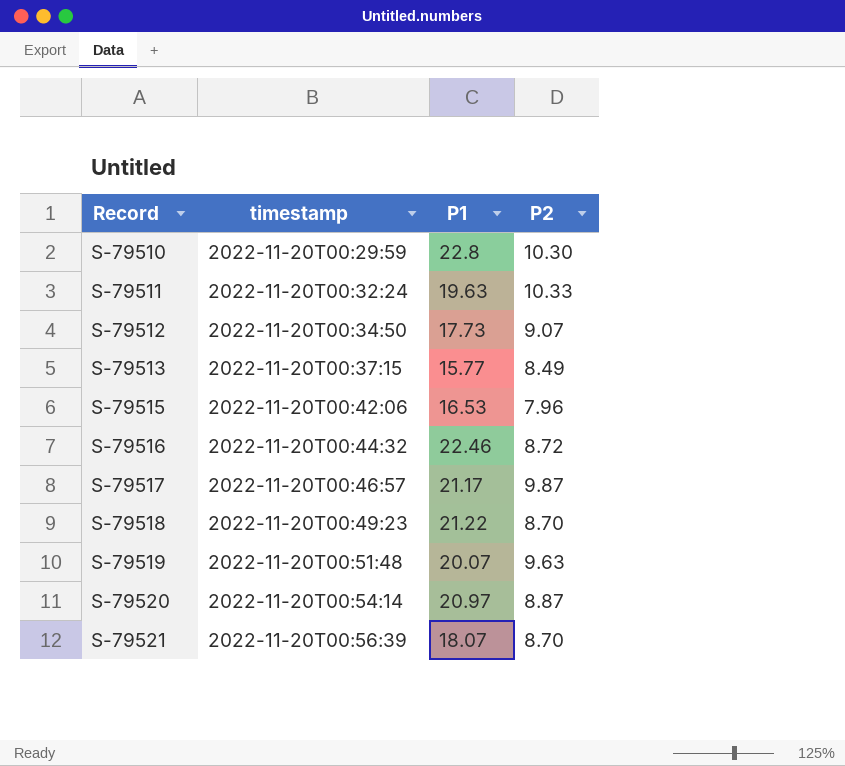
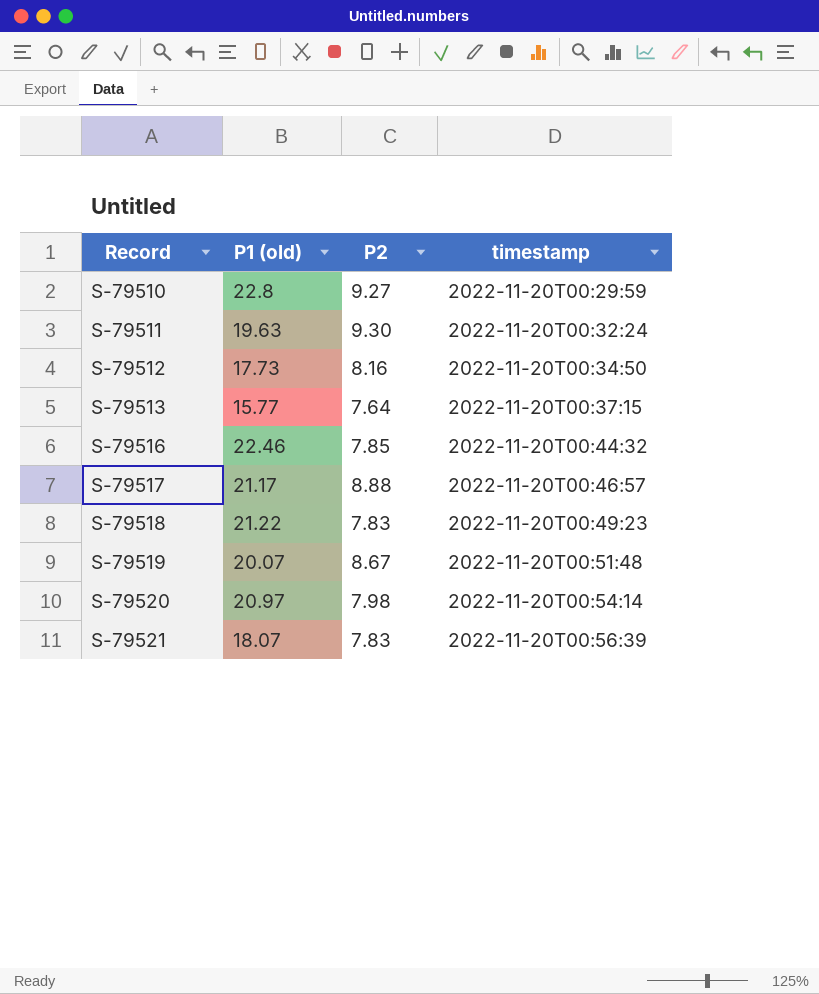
column name: P1 -> P1 (old)
column timestamp | position: 2 -> 4
row S-79515: 2022-11-20T00:42:06 | 16.53 | 7.96 -> none
S-79510 | P2: 10.30 -> 9.27
S-79511 | P2: 10.33 -> 9.30
S-79512 | P2: 9.07 -> 8.16
S-79513 | P2: 8.49 -> 7.64
S-79516 | P2: 8.72 -> 7.85
S-79517 | P2: 9.87 -> 8.88
S-79518 | P2: 8.70 -> 7.83
S-79519 | P2: 9.63 -> 8.67
S-79520 | P2: 8.87 -> 7.98
S-79521 | P2: 8.70 -> 7.83

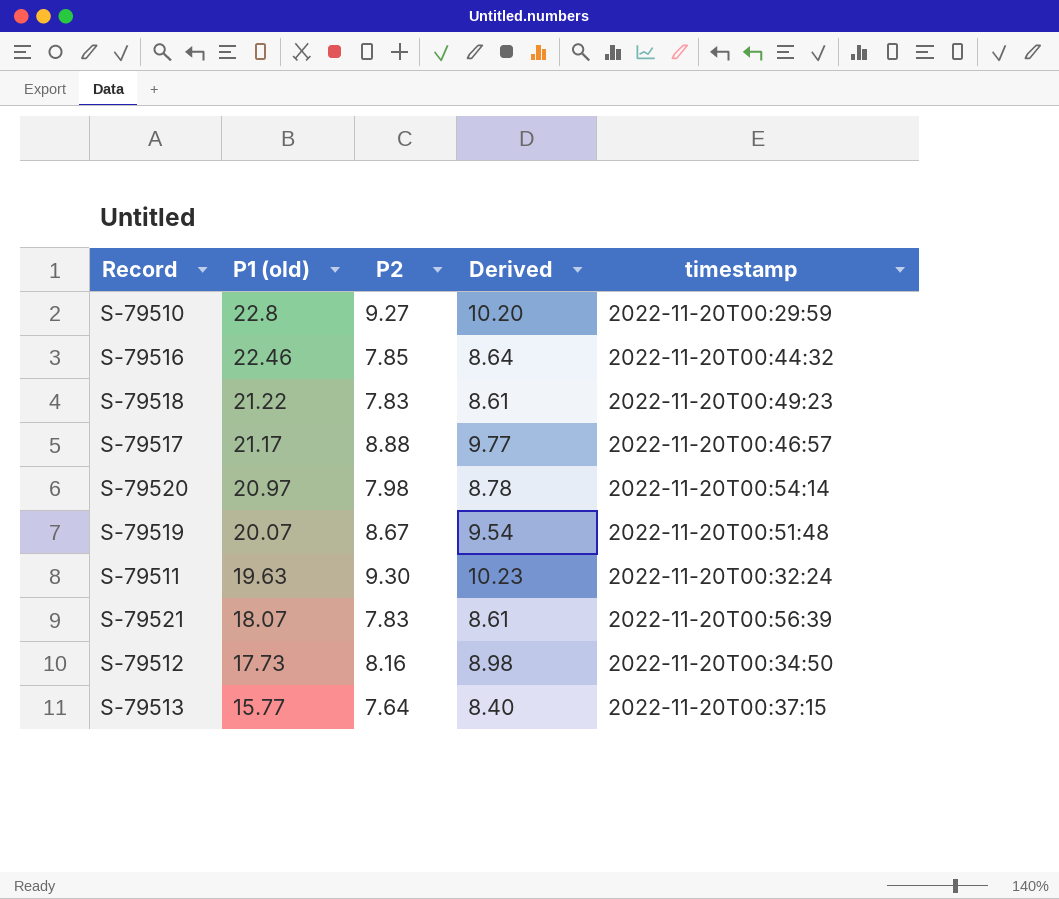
row order: Record ascending -> P1 (old) descending
column Derived | formula: none -> [P2] * 1.1

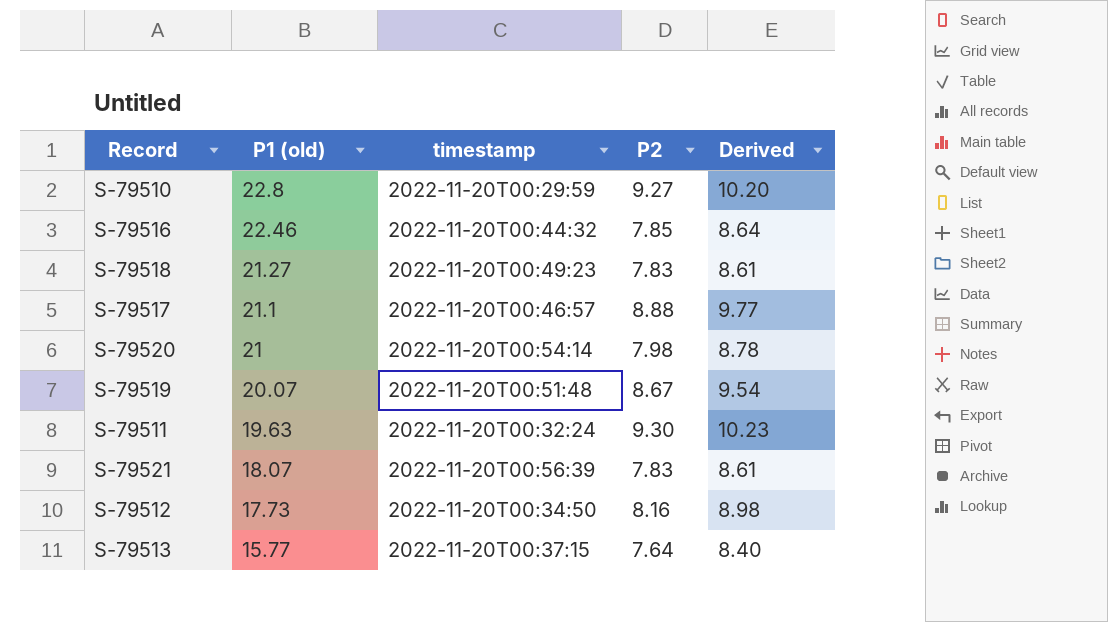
column timestamp | position: 5 -> 3
S-79518 | P1 (old): 21.22 -> 21.27
S-79517 | P1 (old): 21.17 -> 21.1
S-79520 | P1 (old): 20.97 -> 21

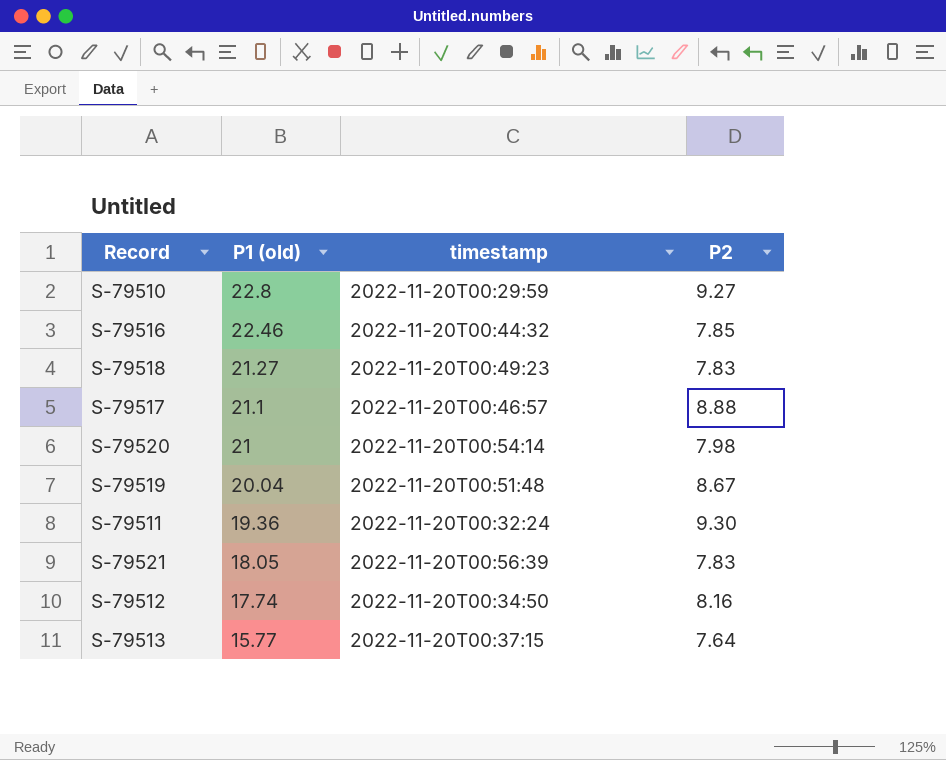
column Derived | formula: [P2] * 1.1 -> none
S-79519 | P1 (old): 20.07 -> 20.04
S-79511 | P1 (old): 19.63 -> 19.36
S-79521 | P1 (old): 18.07 -> 18.05
S-79512 | P1 (old): 17.73 -> 17.74

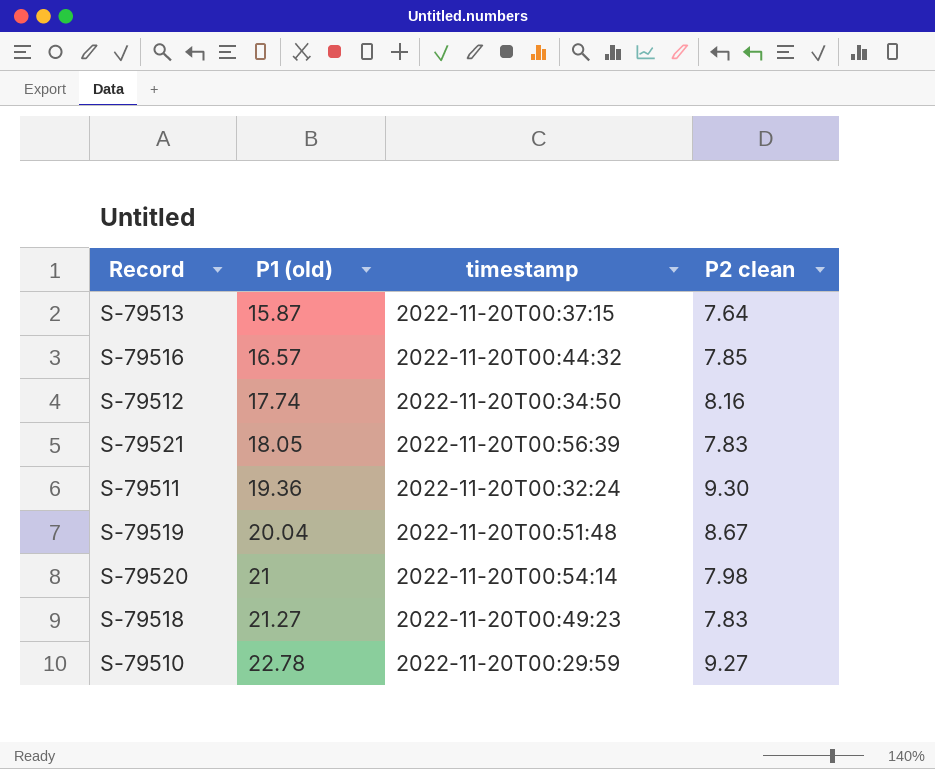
row order: P1 (old) descending -> P1 (old) ascending
column name: P2 -> P2 clean
row S-79517: 21.1 | 2022-11-20T00:46:57 | 8.88 -> none
S-79513 | P1 (old): 15.77 -> 15.87
S-79516 | P1 (old): 22.46 -> 16.57
S-79510 | P1 (old): 22.8 -> 22.78

